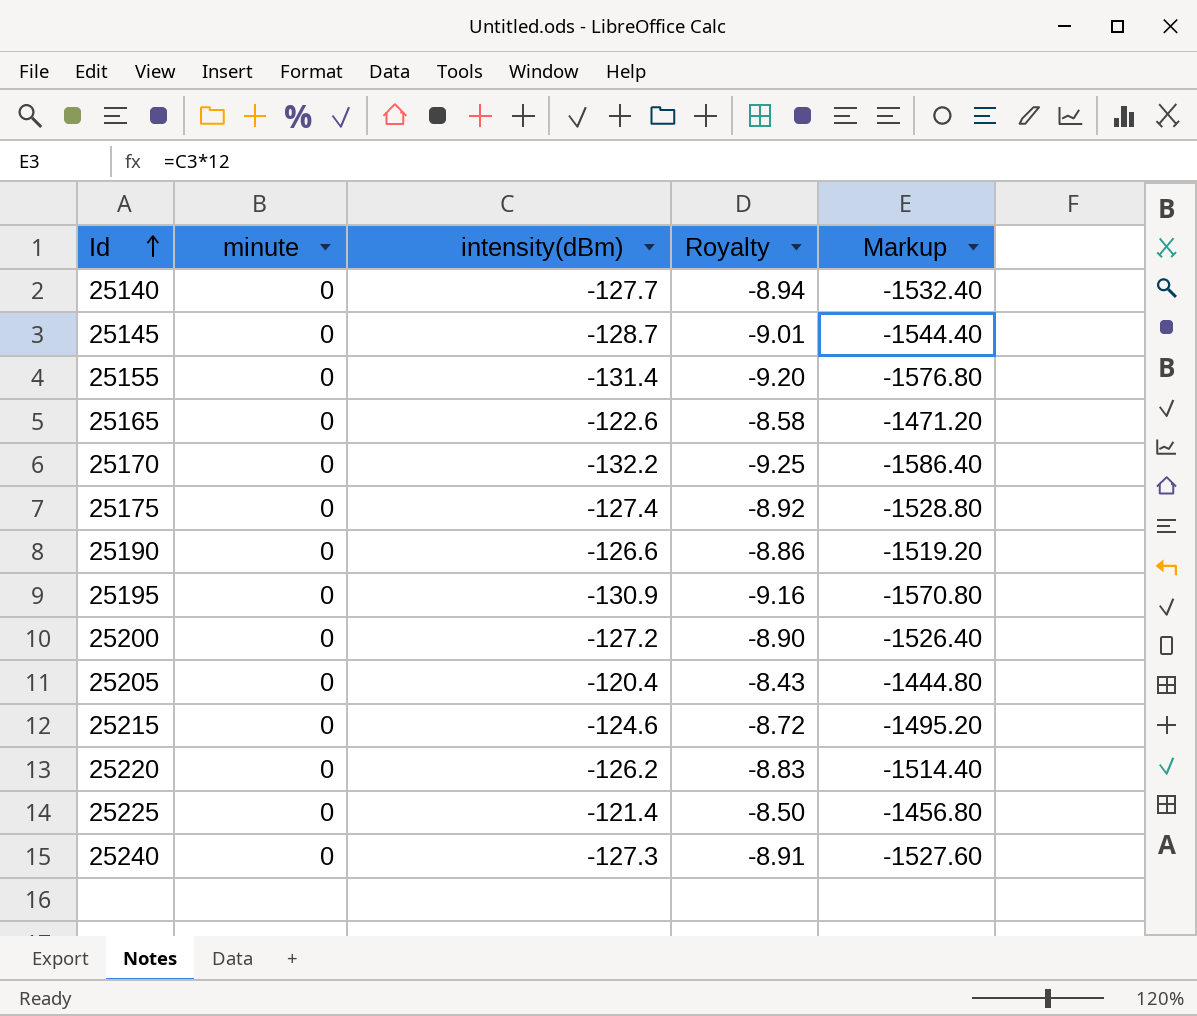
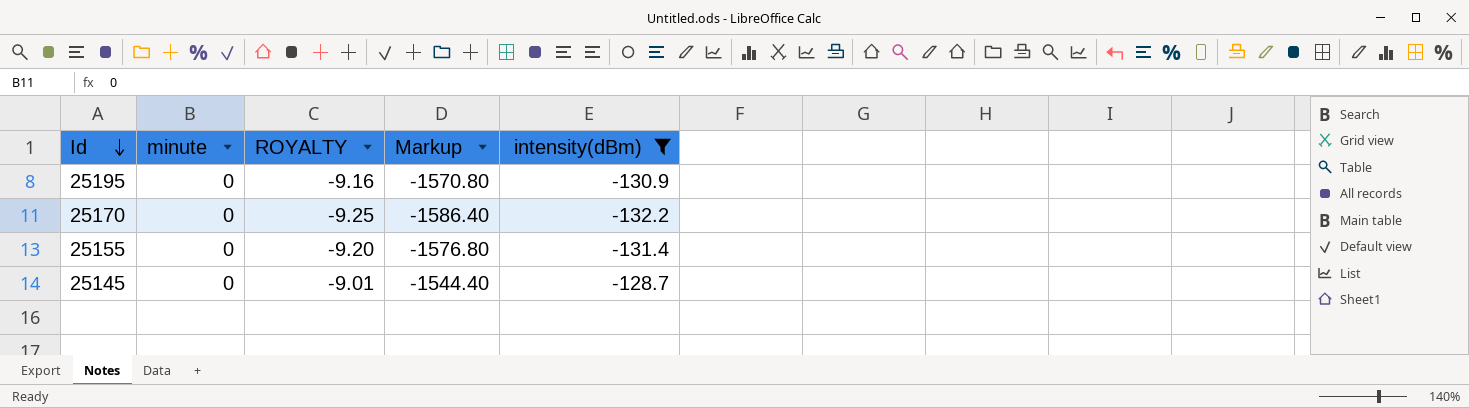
filter: none -> intensity(dBm) <= -128.7
row order: Id ascending -> Id descending
column name: Royalty -> ROYALTY
column intensity(dBm) | position: 3 -> 5

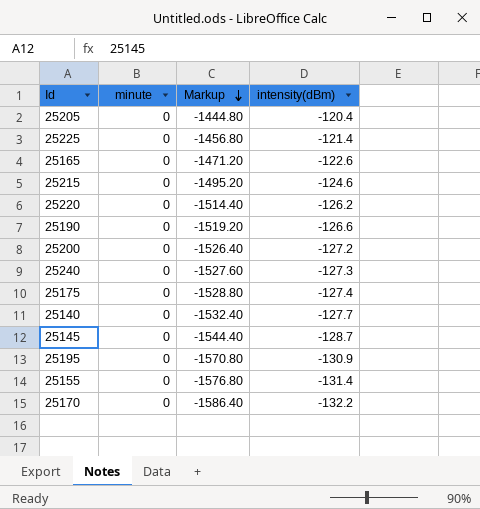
filter: intensity(dBm) <= -128.7 -> none
row order: Id descending -> Markup descending
column ROYALTY | formula: [intensity(dBm)] * 0.07 -> none

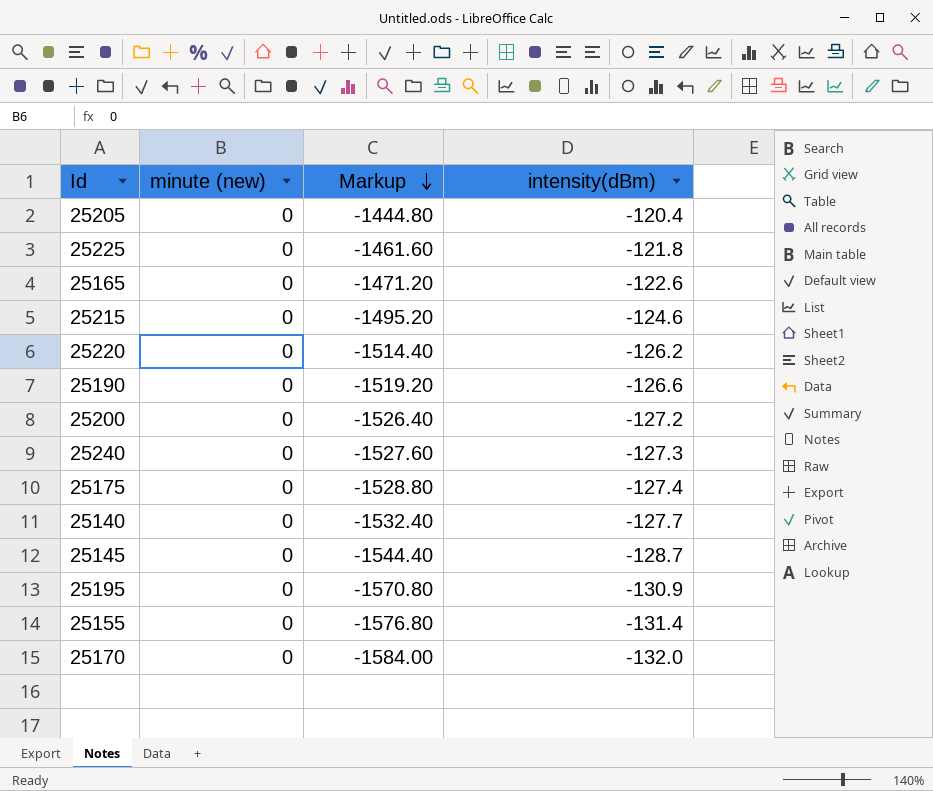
column name: minute -> minute (new)
25225 | Markup: -1456.80 -> -1461.60
25225 | intensity(dBm): -121.4 -> -121.8
25170 | Markup: -1586.40 -> -1584.00
25170 | intensity(dBm): -132.2 -> -132.0

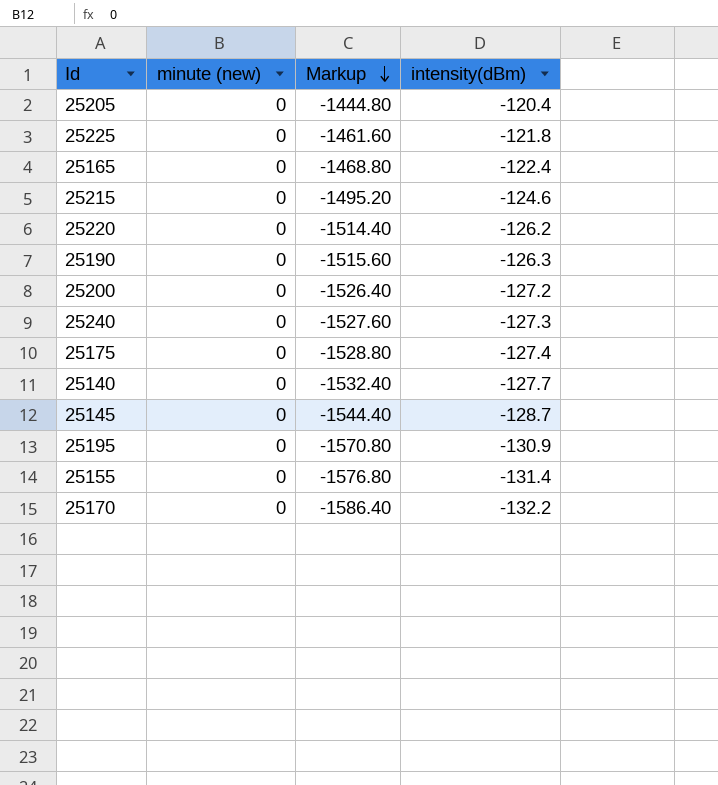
25165 | Markup: -1471.20 -> -1468.80
25165 | intensity(dBm): -122.6 -> -122.4
25190 | Markup: -1519.20 -> -1515.60
25190 | intensity(dBm): -126.6 -> -126.3
25170 | Markup: -1584.00 -> -1586.40
25170 | intensity(dBm): -132.0 -> -132.2

